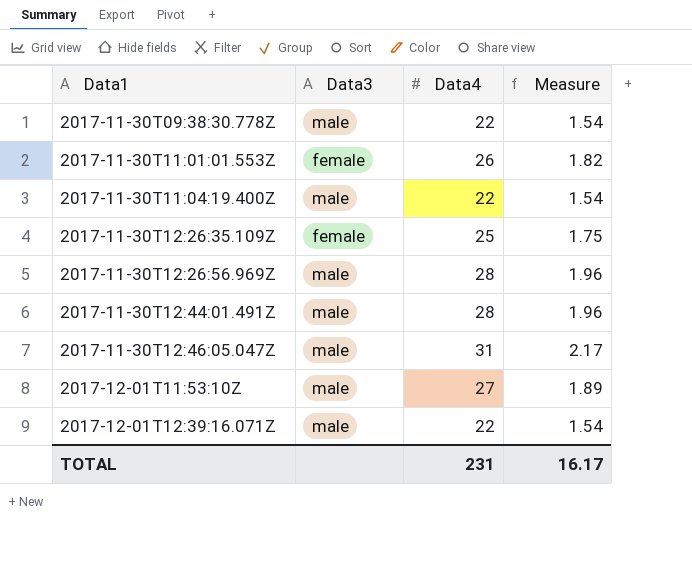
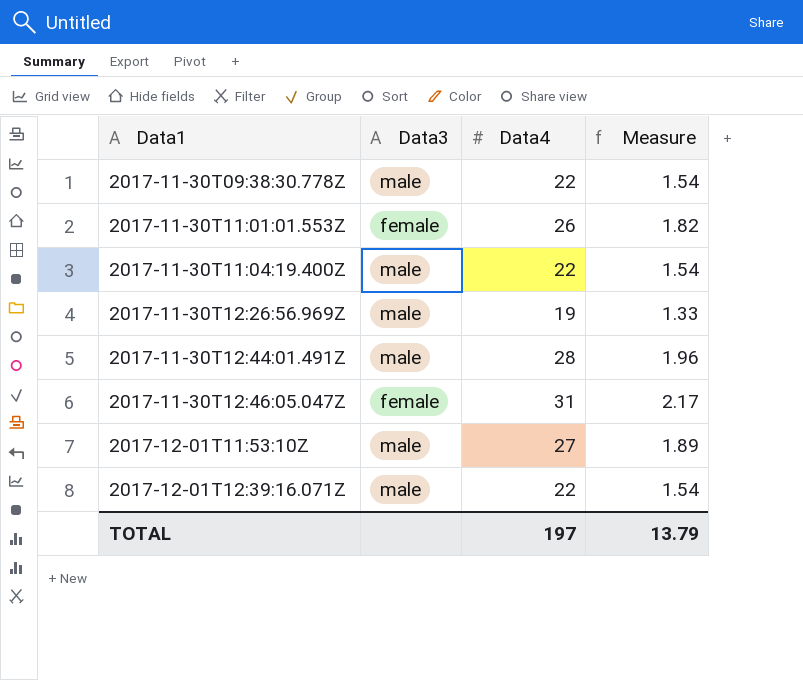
row 2017-11-30T12:26:35.109Z: female | 25 | 1.75 -> none
2017-11-30T12:26:56.969Z | Data4: 28 -> 19
2017-11-30T12:26:56.969Z | Measure: 1.96 -> 1.33
2017-11-30T12:46:05.047Z | Data3: male -> female
TOTAL | Data4: 231 -> 197
TOTAL | Measure: 16.17 -> 13.79

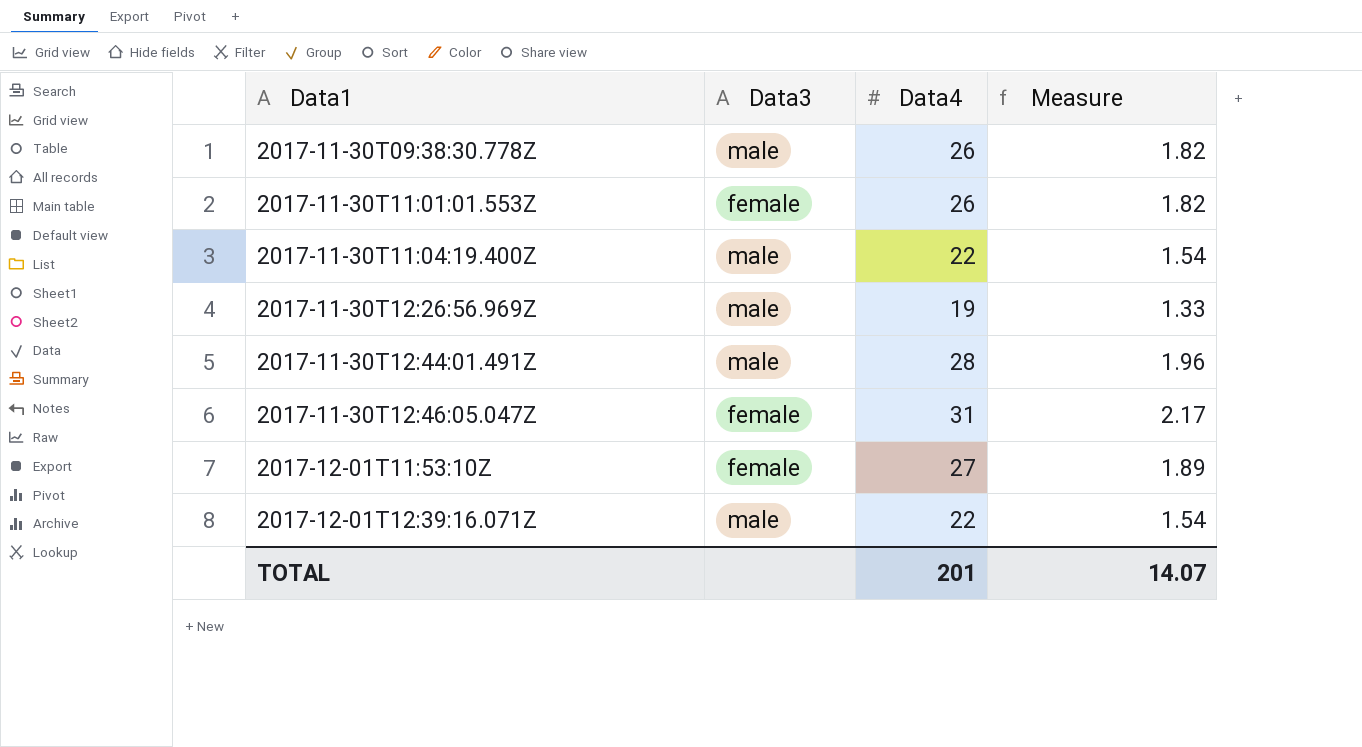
2017-11-30T09:38:30.778Z | Data4: 22 -> 26
2017-11-30T09:38:30.778Z | Measure: 1.54 -> 1.82
2017-12-01T11:53:10Z | Data3: male -> female
TOTAL | Data4: 197 -> 201
TOTAL | Measure: 13.79 -> 14.07

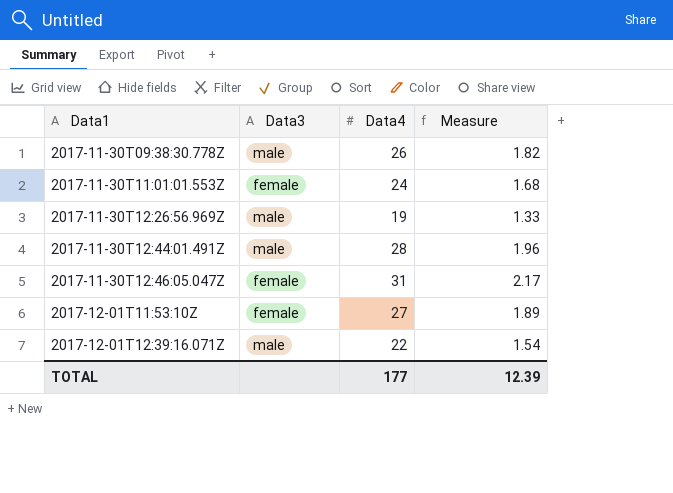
row 2017-11-30T11:04:19.400Z: male | 22 | 1.54 -> none
2017-11-30T11:01:01.553Z | Data4: 26 -> 24
2017-11-30T11:01:01.553Z | Measure: 1.82 -> 1.68
TOTAL | Data4: 201 -> 177
TOTAL | Measure: 14.07 -> 12.39

